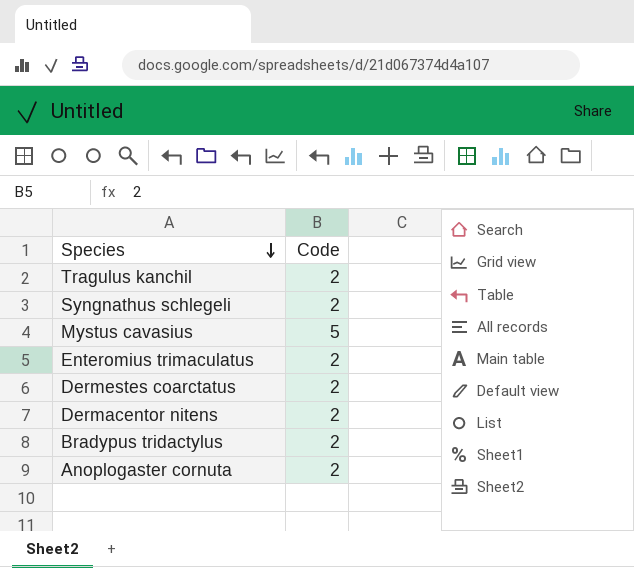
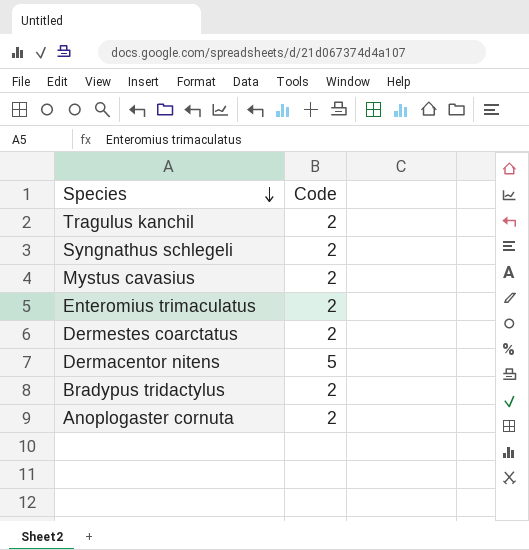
Mystus cavasius | Code: 5 -> 2
Dermacentor nitens | Code: 2 -> 5

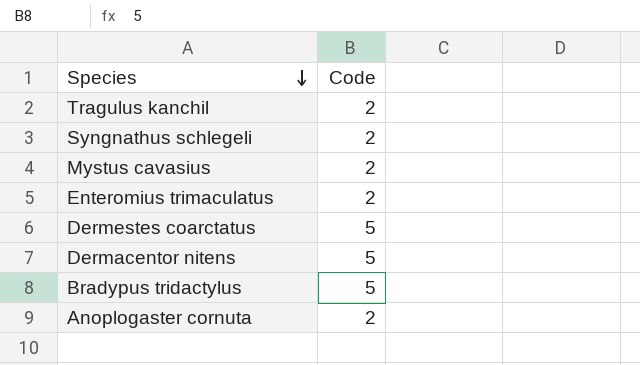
Dermestes coarctatus | Code: 2 -> 5
Bradypus tridactylus | Code: 2 -> 5

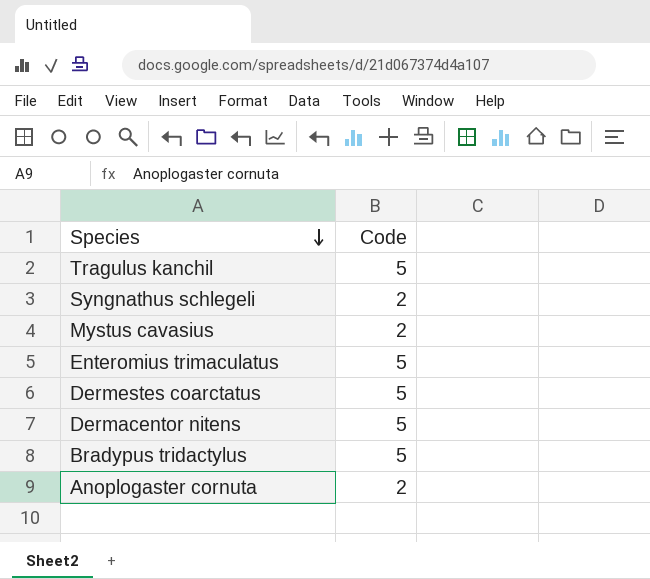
Tragulus kanchil | Code: 2 -> 5
Enteromius trimaculatus | Code: 2 -> 5

